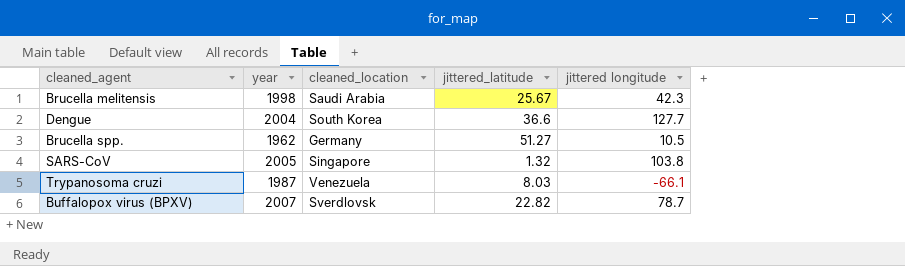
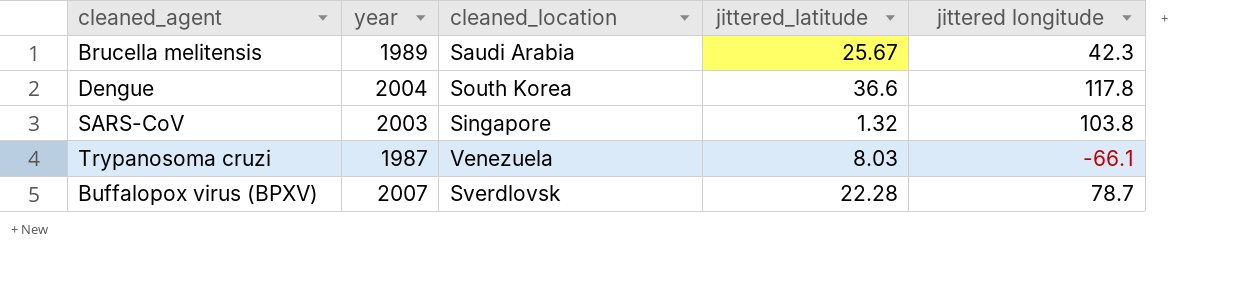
row Brucella spp.: 1962 | Germany | 51.27 | 10.5 -> none
Brucella melitensis | year: 1998 -> 1989
Dengue | jittered longitude: 127.7 -> 117.8
SARS-CoV | year: 2005 -> 2003
Buffalopox virus (BPXV) | jittered_latitude: 22.82 -> 22.28

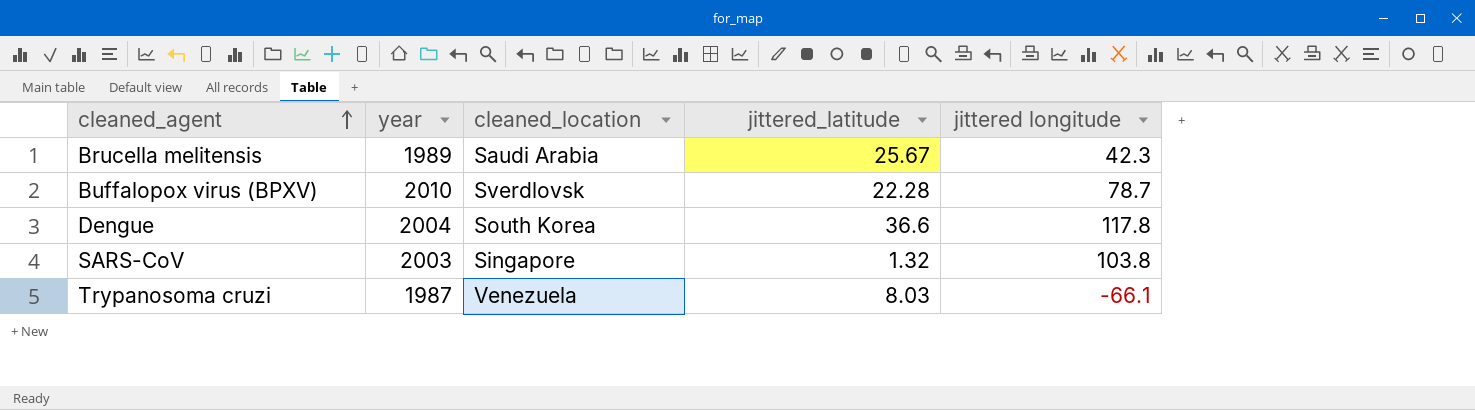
row order: none -> cleaned_agent ascending
Buffalopox virus (BPXV) | year: 2007 -> 2010

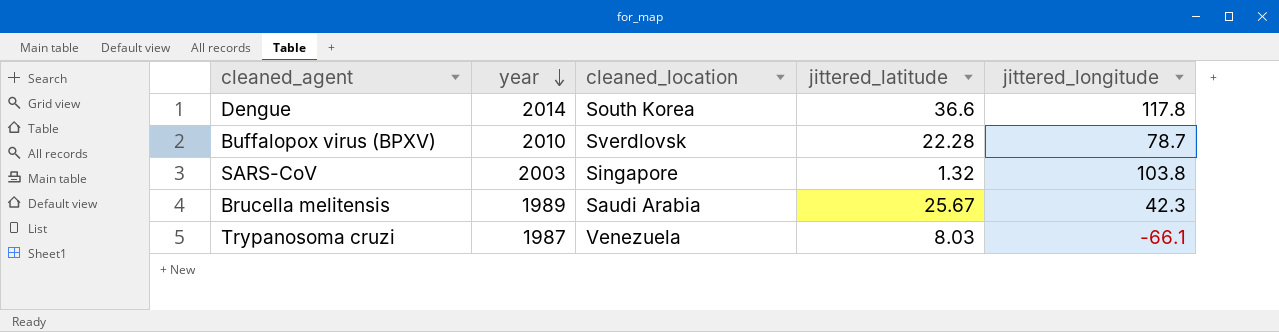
row order: cleaned_agent ascending -> year descending
column name: jittered longitude -> jittered_longitude
Dengue | year: 2004 -> 2014

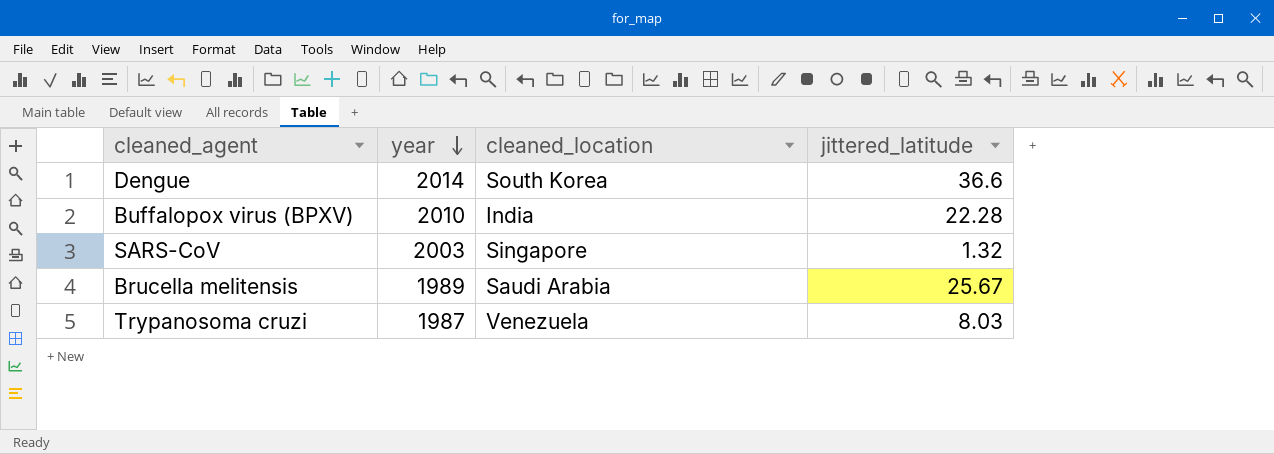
column jittered_longitude | position: 5 -> none
Buffalopox virus (BPXV) | cleaned_location: Sverdlovsk -> India

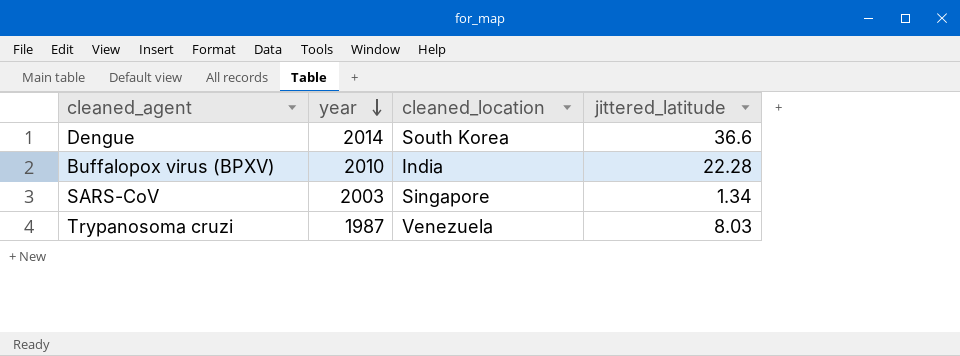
row Brucella melitensis: 1989 | Saudi Arabia | 25.67 -> none
SARS-CoV | jittered_latitude: 1.32 -> 1.34

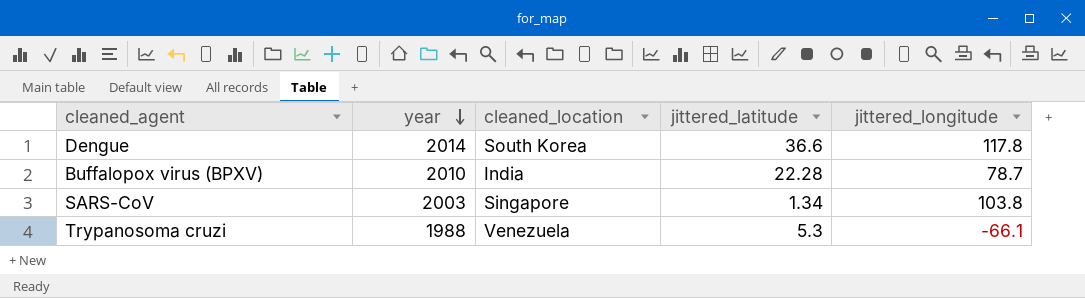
column jittered_longitude | position: none -> 5
Trypanosoma cruzi | year: 1987 -> 1988
Trypanosoma cruzi | jittered_latitude: 8.03 -> 5.3

